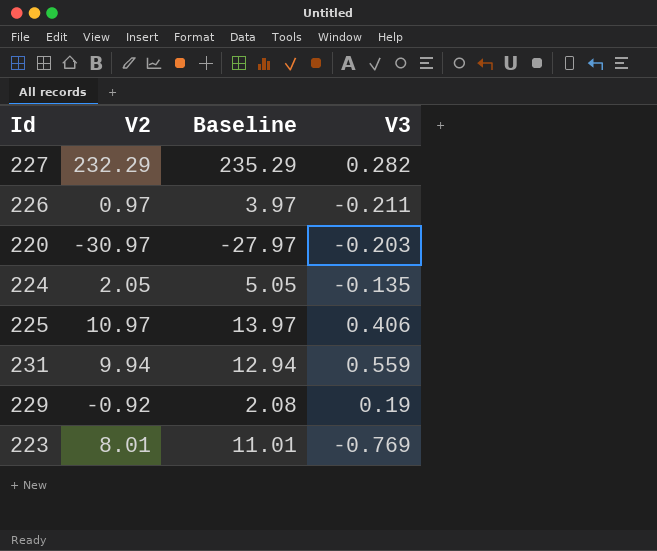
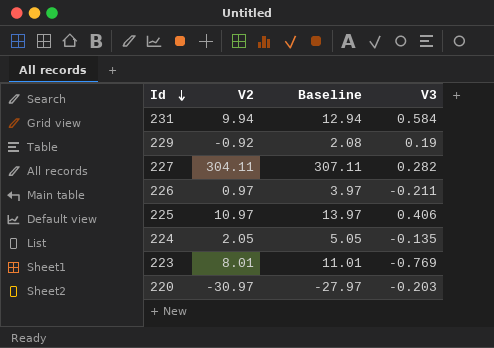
row order: none -> Id descending
231 | V3: 0.559 -> 0.584
227 | V2: 232.29 -> 304.11
227 | Baseline: 235.29 -> 307.11

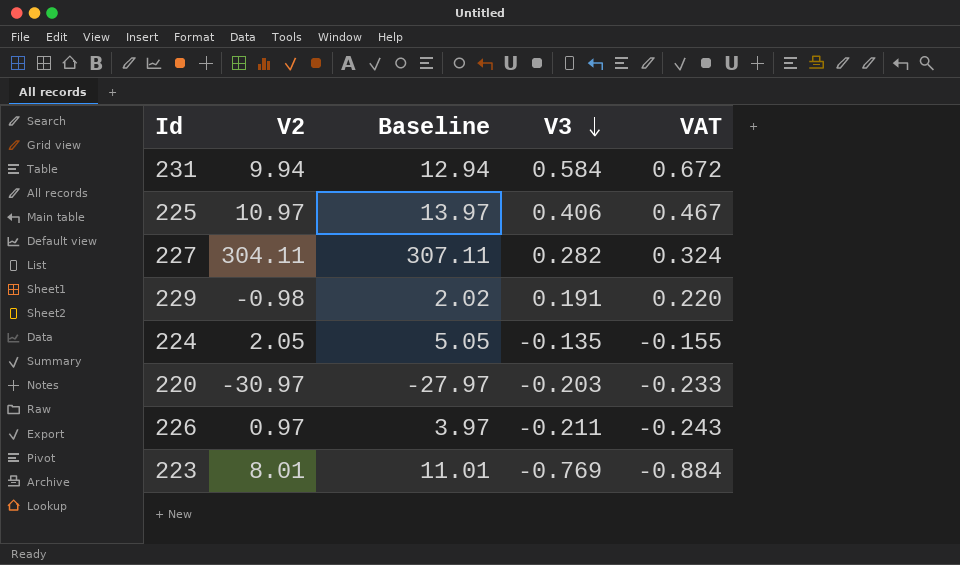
row order: Id descending -> V3 descending
column VAT | formula: none -> [V3] * 1.15
229 | V2: -0.92 -> -0.98
229 | Baseline: 2.08 -> 2.02
229 | V3: 0.19 -> 0.191

